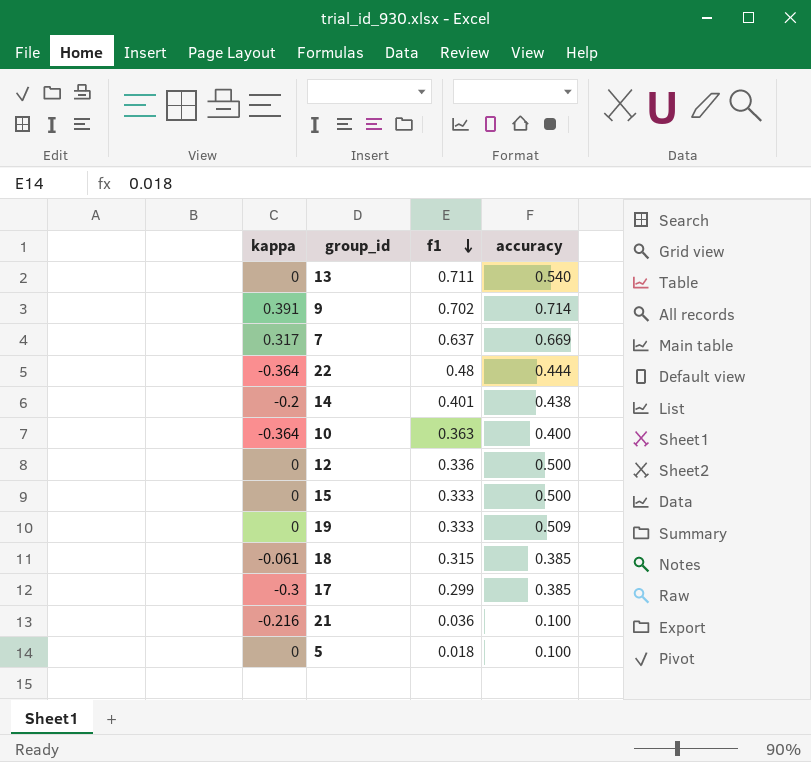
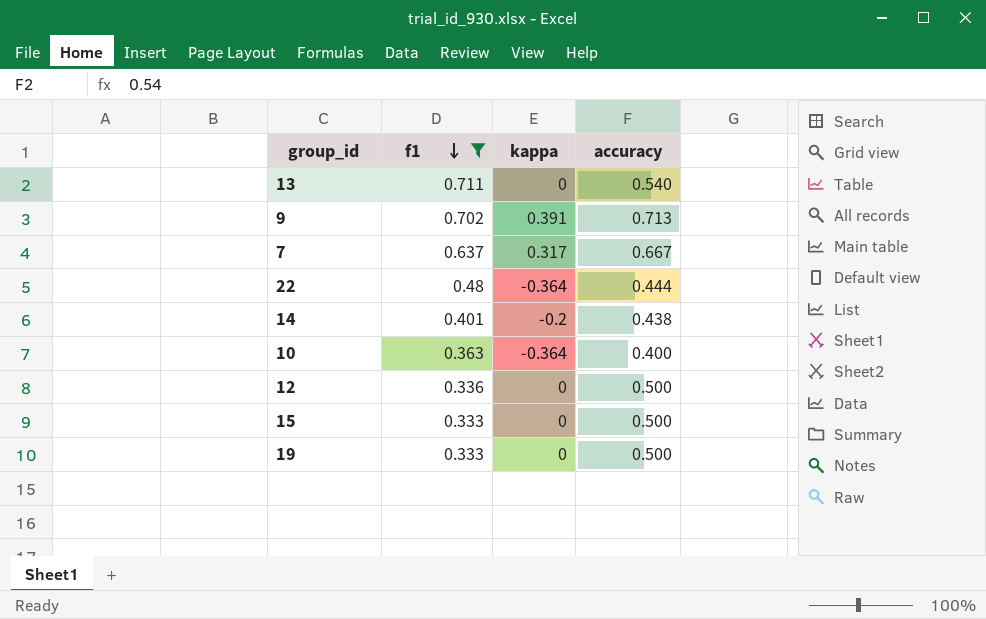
filter: none -> f1 >= 0.333
column kappa | position: 1 -> 3
9 | accuracy: 0.714 -> 0.713
7 | accuracy: 0.669 -> 0.667
19 | accuracy: 0.509 -> 0.500

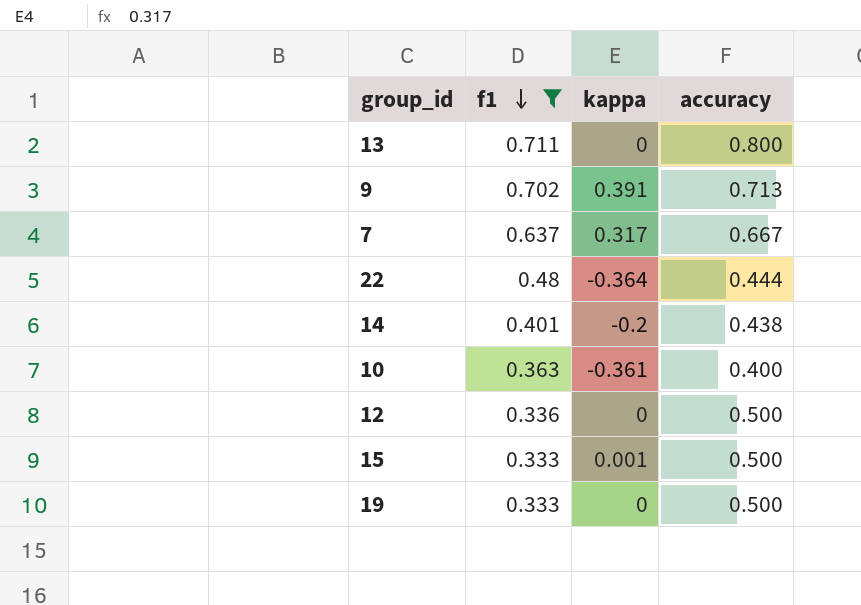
13 | accuracy: 0.540 -> 0.800
10 | kappa: -0.364 -> -0.361
15 | kappa: 0 -> 0.001

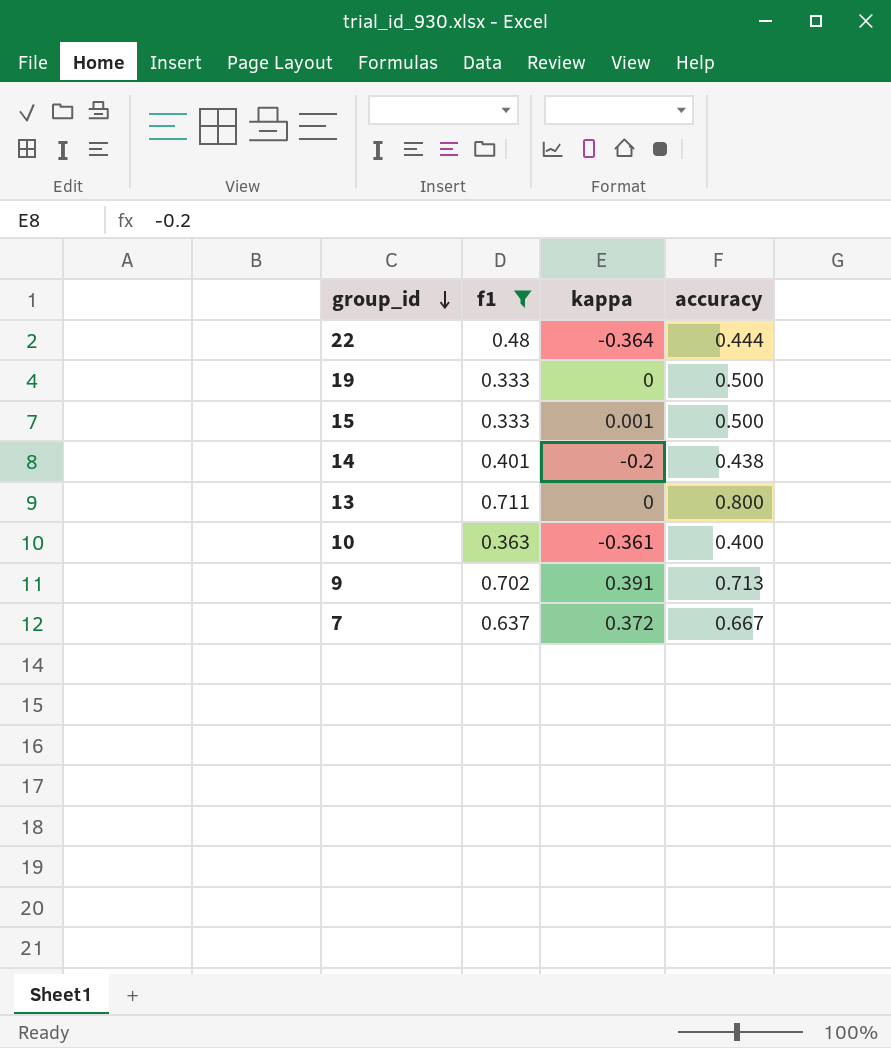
row order: f1 descending -> group_id descending
row 12: 0.336 | 0 | 0.500 -> none
7 | kappa: 0.317 -> 0.372

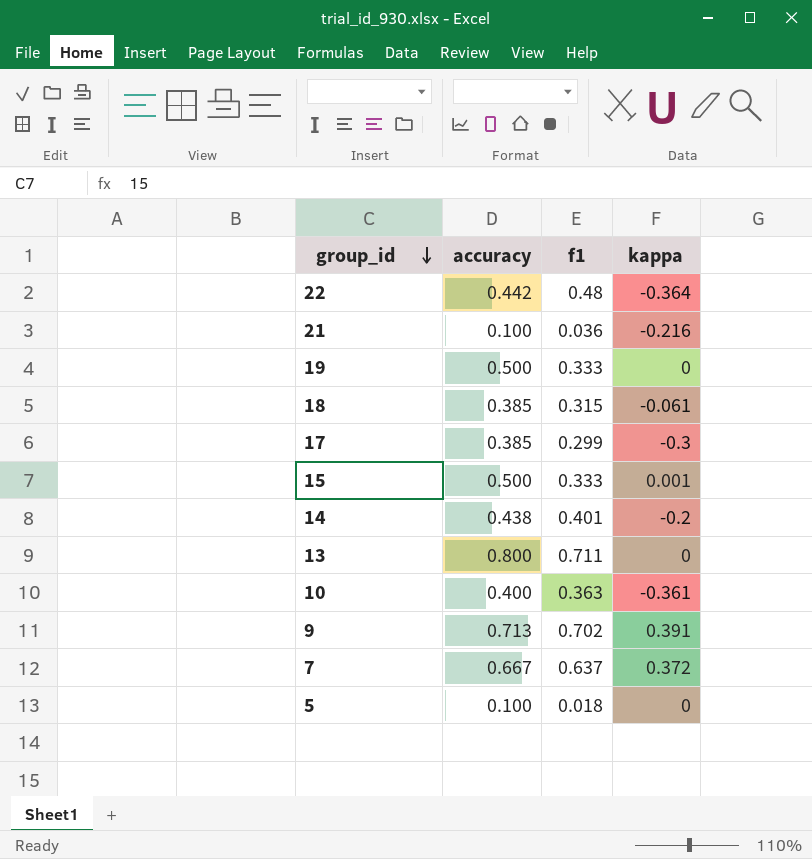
filter: f1 >= 0.333 -> none
column accuracy | position: 4 -> 2
22 | accuracy: 0.444 -> 0.442

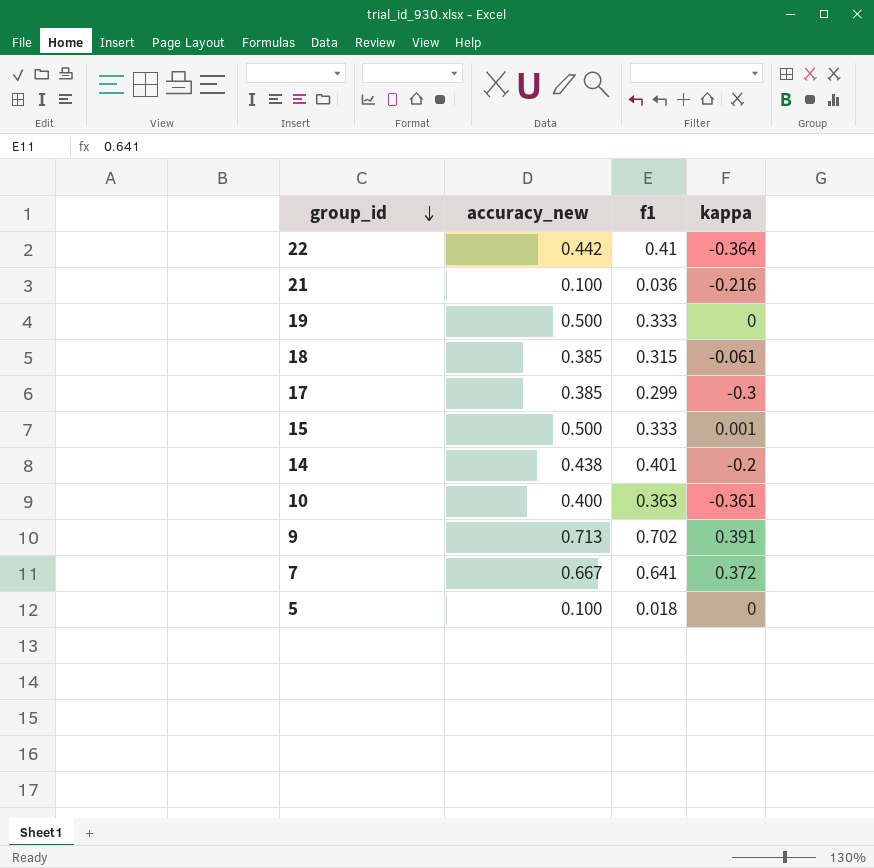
column name: accuracy -> accuracy_new
row 13: 0.800 | 0.711 | 0 -> none
22 | f1: 0.48 -> 0.41
7 | f1: 0.637 -> 0.641

